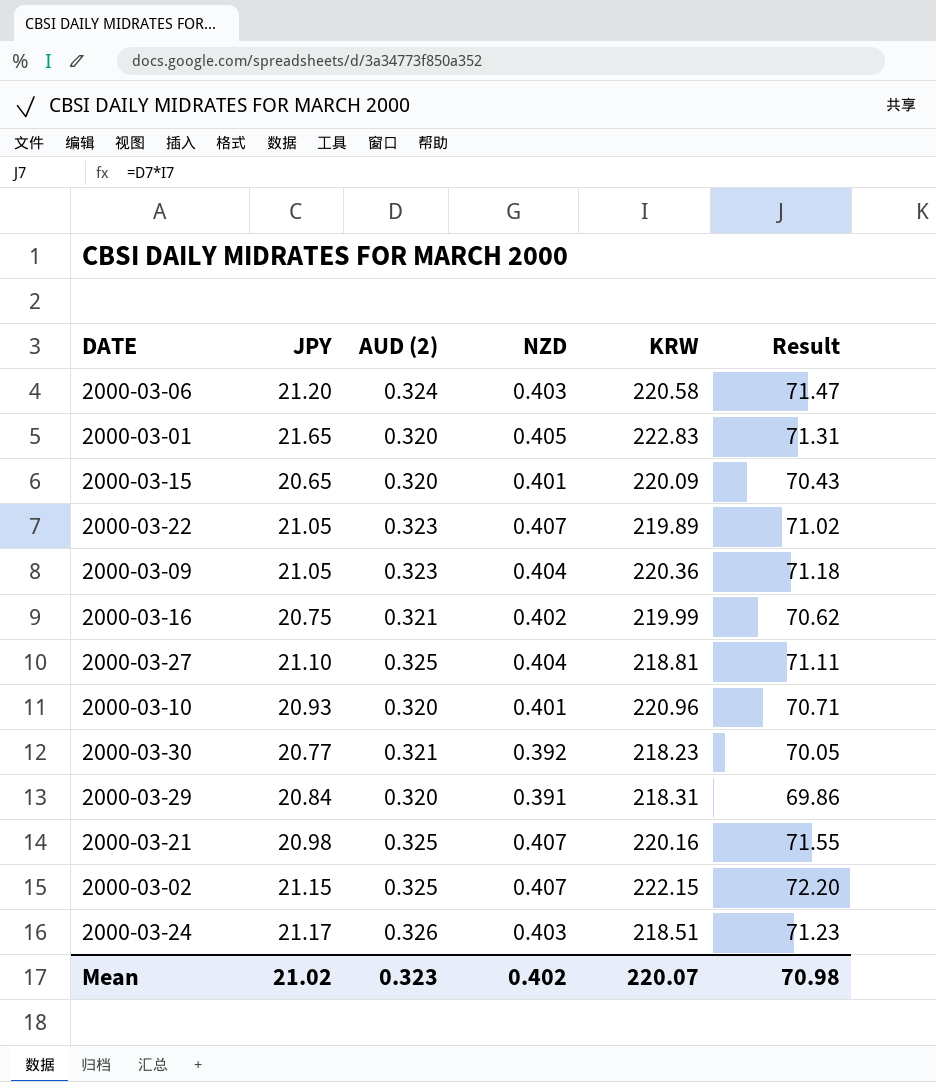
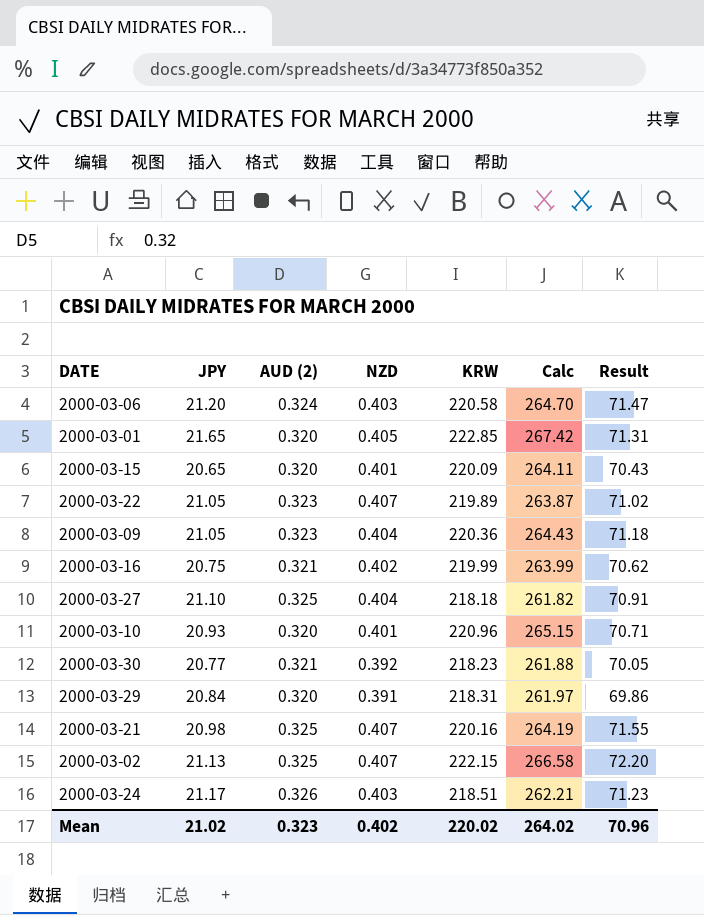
column Calc | formula: none -> [KRW] * 1.2
2000-03-01 | KRW: 222.83 -> 222.85
2000-03-27 | KRW: 218.81 -> 218.18
2000-03-27 | Result: 71.11 -> 70.91
2000-03-02 | JPY: 21.15 -> 21.13
Mean | KRW: 220.07 -> 220.02
Mean | Result: 70.98 -> 70.96

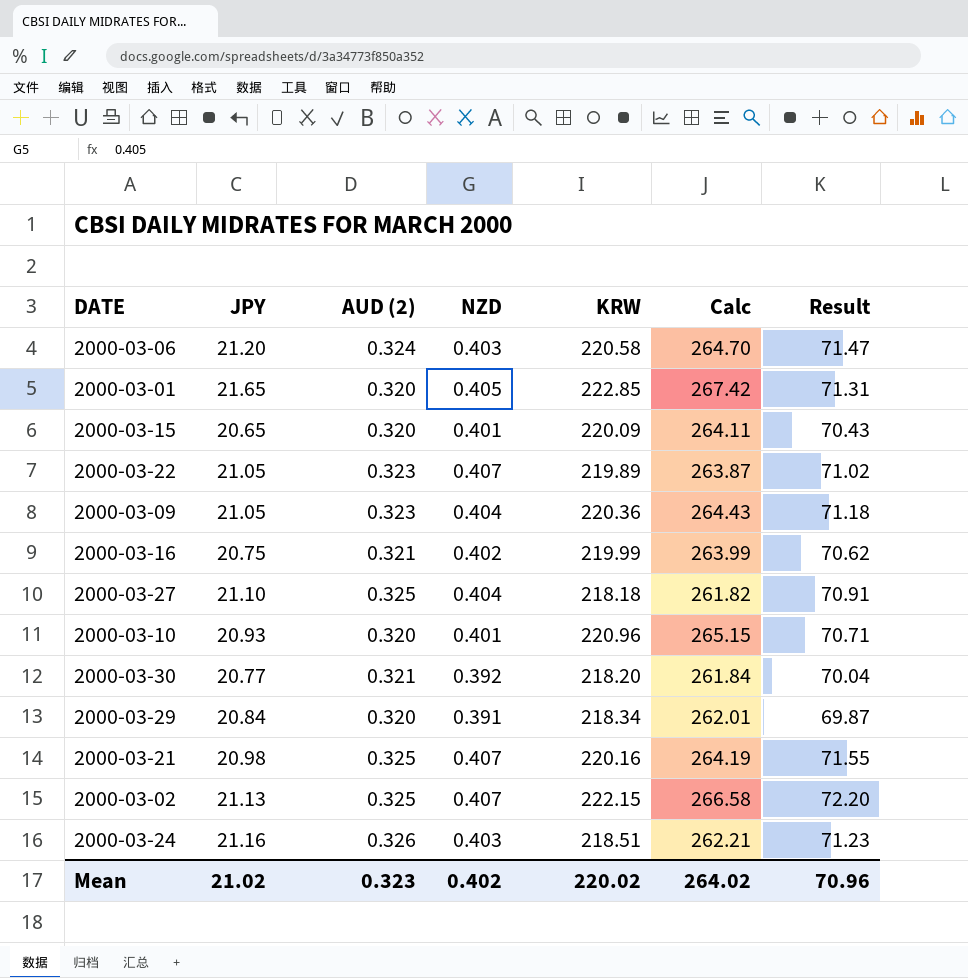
2000-03-30 | KRW: 218.23 -> 218.20
2000-03-30 | Calc: 261.88 -> 261.84
2000-03-30 | Result: 70.05 -> 70.04
2000-03-29 | KRW: 218.31 -> 218.34
2000-03-29 | Calc: 261.97 -> 262.01
2000-03-29 | Result: 69.86 -> 69.87
2000-03-24 | JPY: 21.17 -> 21.16

